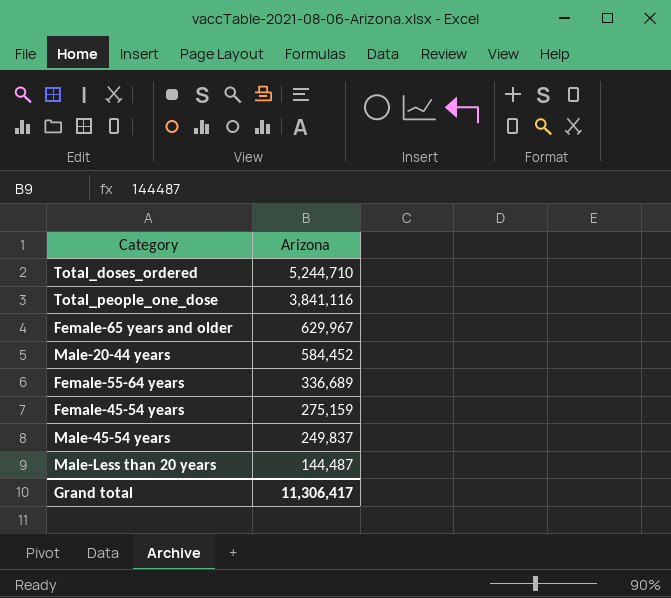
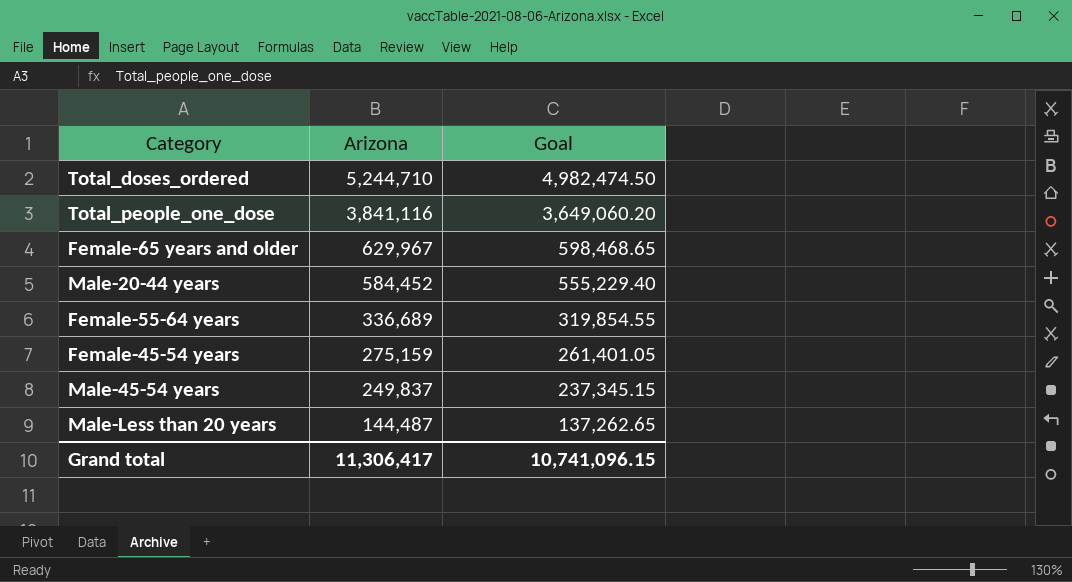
column Goal | formula: none -> [Arizona] * 0.95

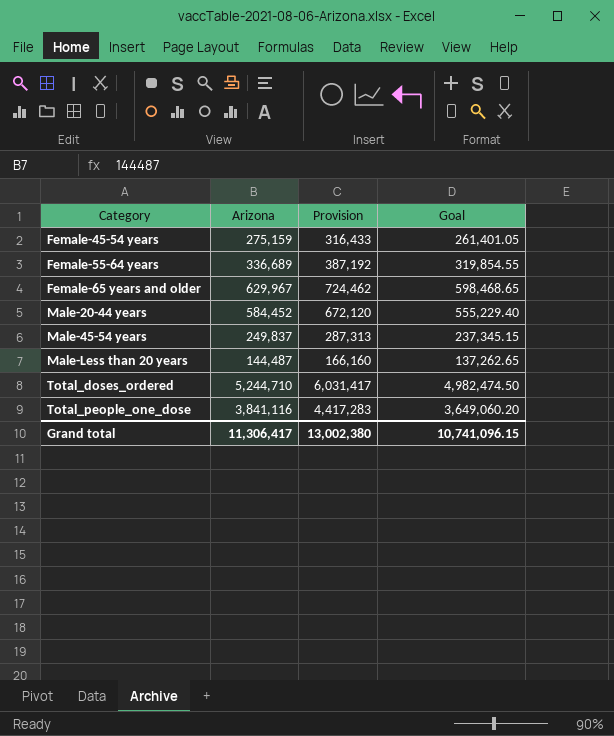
row order: Arizona descending -> Category ascending
column Provision | formula: none -> [Arizona] * 1.15

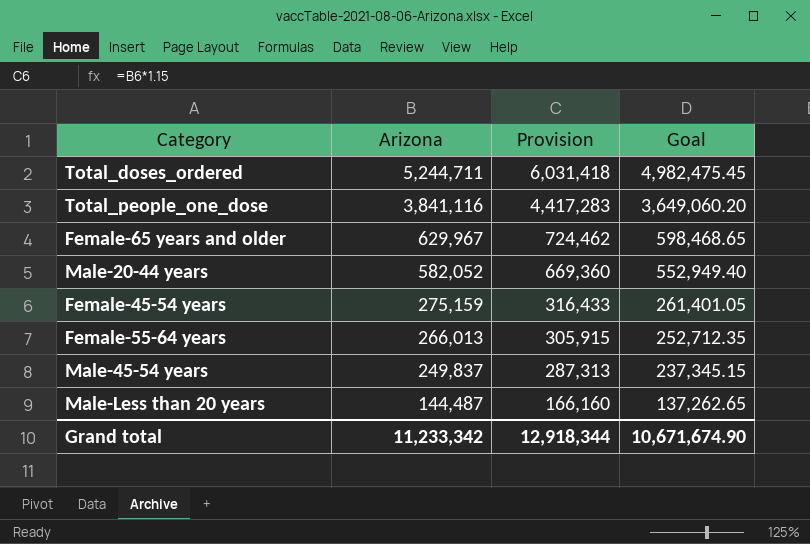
row order: Category ascending -> Arizona descending
Total_doses_ordered | Arizona: 5,244,710 -> 5,244,711
Total_doses_ordered | Provision: 6,031,417 -> 6,031,418
Total_doses_ordered | Goal: 4,982,474.50 -> 4,982,475.45
Male-20-44 years | Arizona: 584,452 -> 582,052
Male-20-44 years | Provision: 672,120 -> 669,360
Male-20-44 years | Goal: 555,229.40 -> 552,949.40
Female-55-64 years | Arizona: 336,689 -> 266,013
Female-55-64 years | Provision: 387,192 -> 305,915
Female-55-64 years | Goal: 319,854.55 -> 252,712.35
Grand total | Arizona: 11,306,417 -> 11,233,342
Grand total | Provision: 13,002,380 -> 12,918,344
Grand total | Goal: 10,741,096.15 -> 10,671,674.90

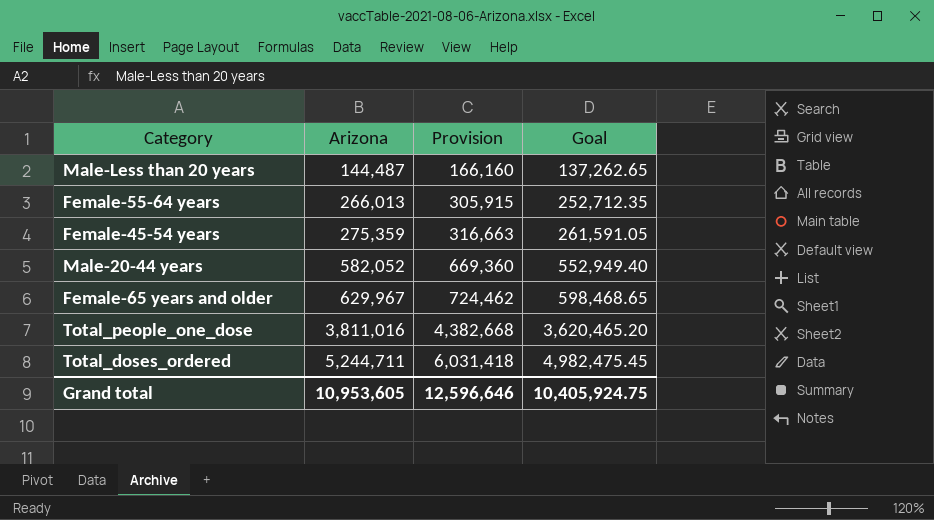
row order: Arizona descending -> Arizona ascending
row Male-45-54 years: 249,837 | 287,313 | 237,345.15 -> none
Female-45-54 years | Arizona: 275,159 -> 275,359
Female-45-54 years | Provision: 316,433 -> 316,663
Female-45-54 years | Goal: 261,401.05 -> 261,591.05
Total_people_one_dose | Arizona: 3,841,116 -> 3,811,016
Total_people_one_dose | Provision: 4,417,283 -> 4,382,668
Total_people_one_dose | Goal: 3,649,060.20 -> 3,620,465.20
Grand total | Arizona: 11,233,342 -> 10,953,605
Grand total | Provision: 12,918,344 -> 12,596,646
Grand total | Goal: 10,671,674.90 -> 10,405,924.75

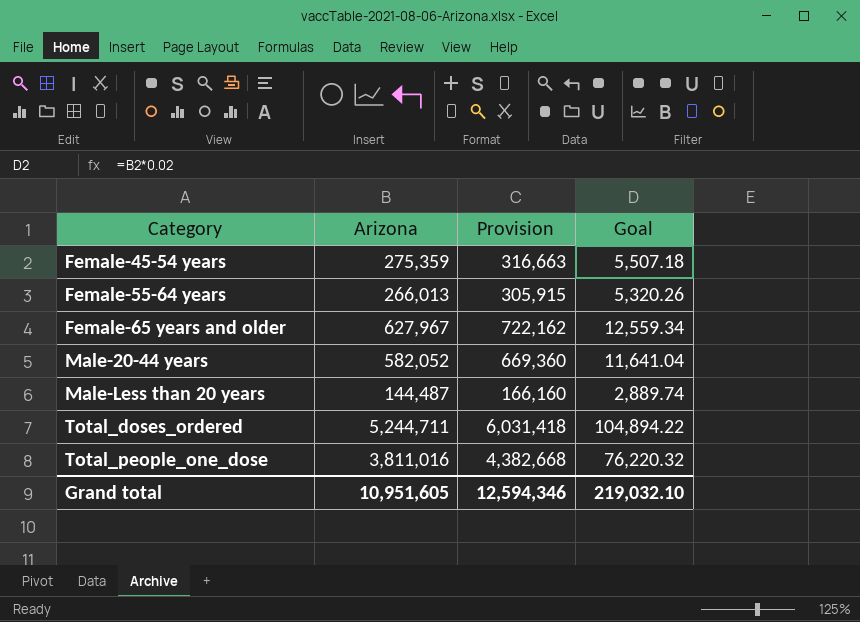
row order: Arizona ascending -> Category ascending
column Goal | formula: [Arizona] * 0.95 -> [Arizona] * 0.02
Female-65 years and older | Arizona: 629,967 -> 627,967
Female-65 years and older | Provision: 724,462 -> 722,162
Grand total | Arizona: 10,953,605 -> 10,951,605
Grand total | Provision: 12,596,646 -> 12,594,346
Grand total | Goal: 10,405,924.75 -> 219,032.10

